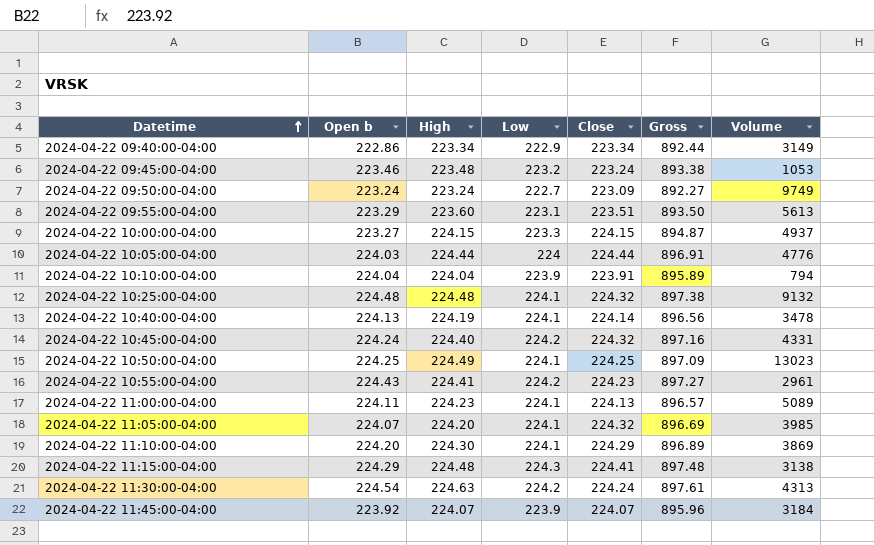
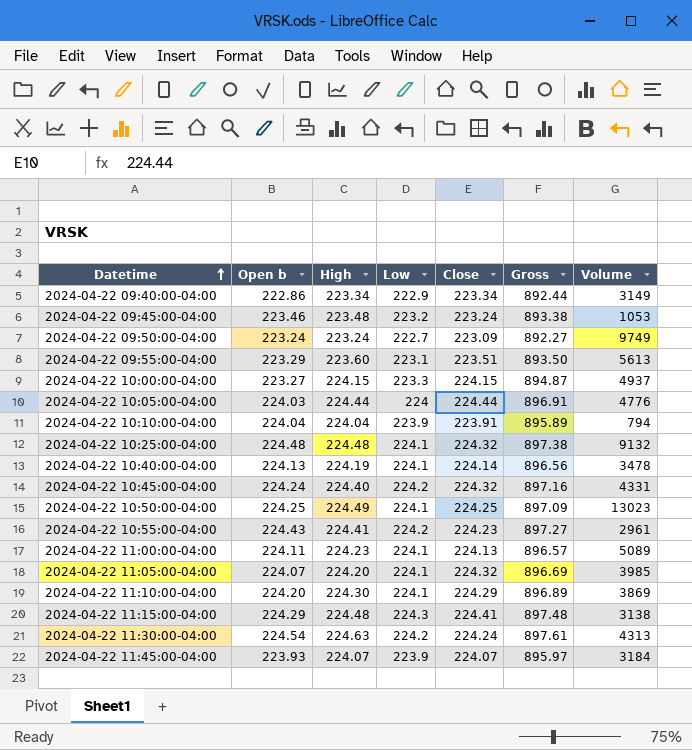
2024-04-22 11:45:00-04:00 | Open b: 223.92 -> 223.93
2024-04-22 11:45:00-04:00 | Gross: 895.96 -> 895.97

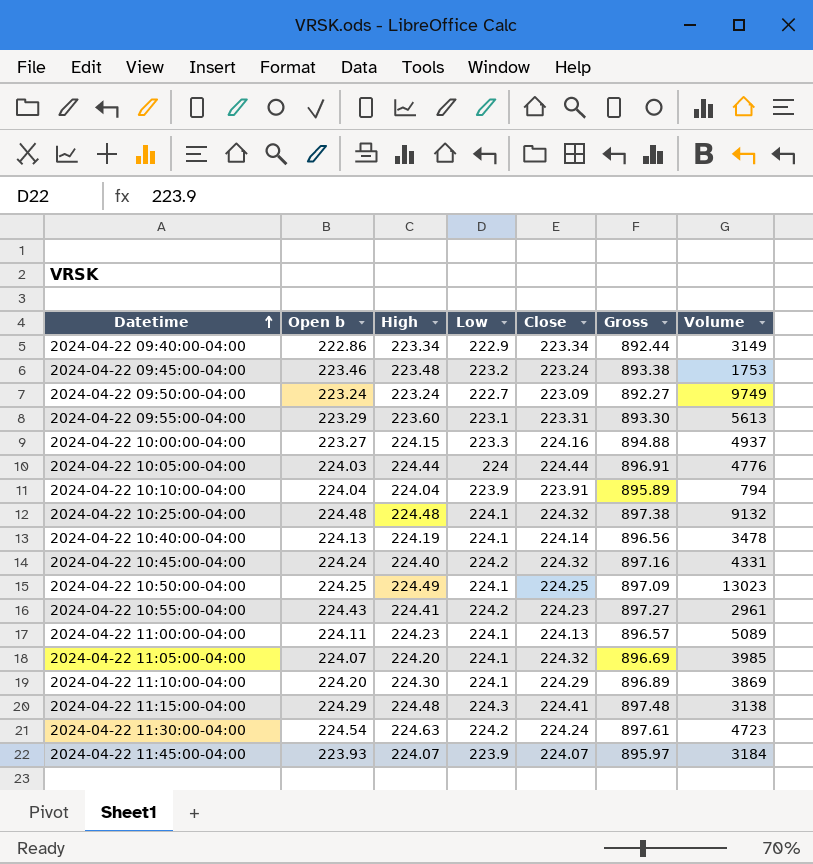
2024-04-22 09:45:00-04:00 | Volume: 1053 -> 1753
2024-04-22 09:55:00-04:00 | Close: 223.51 -> 223.31
2024-04-22 09:55:00-04:00 | Gross: 893.50 -> 893.30
2024-04-22 10:00:00-04:00 | Close: 224.15 -> 224.16
2024-04-22 10:00:00-04:00 | Gross: 894.87 -> 894.88
2024-04-22 11:30:00-04:00 | Volume: 4313 -> 4723

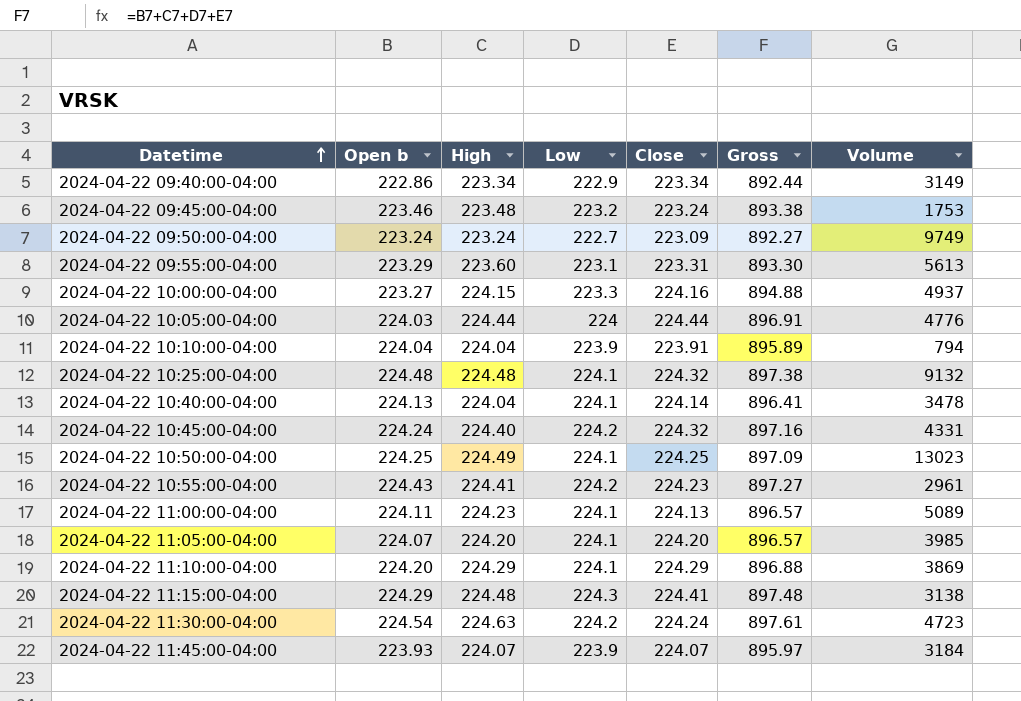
2024-04-22 10:40:00-04:00 | High: 224.19 -> 224.04
2024-04-22 10:40:00-04:00 | Gross: 896.56 -> 896.41
2024-04-22 11:05:00-04:00 | Close: 224.32 -> 224.20
2024-04-22 11:05:00-04:00 | Gross: 896.69 -> 896.57
2024-04-22 11:10:00-04:00 | High: 224.30 -> 224.29
2024-04-22 11:10:00-04:00 | Gross: 896.89 -> 896.88

